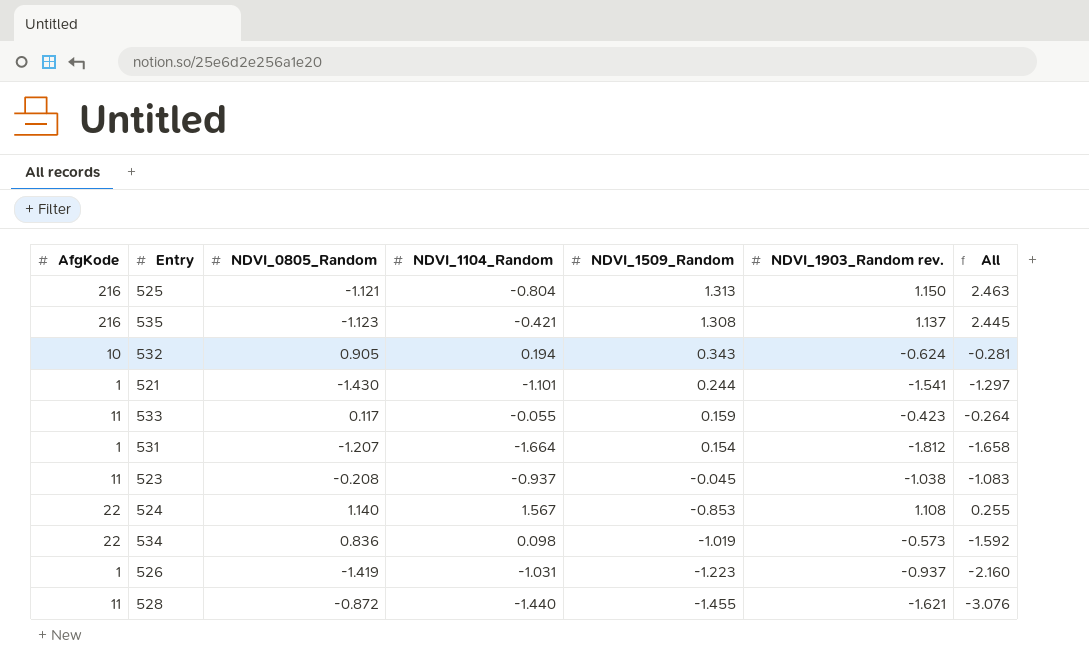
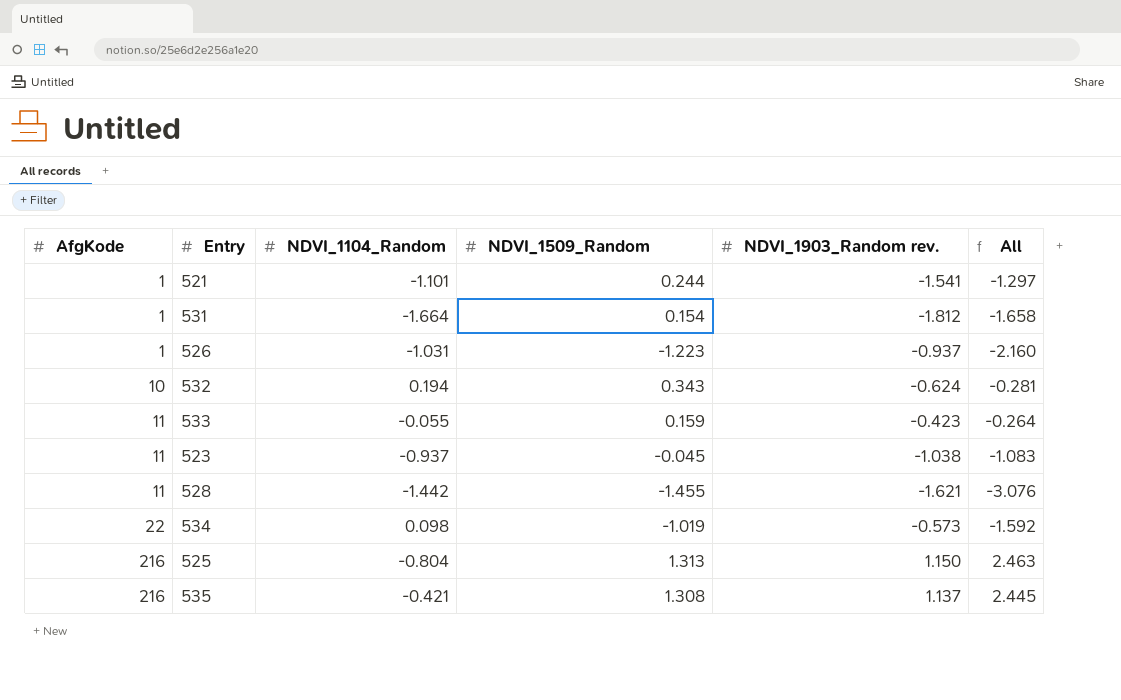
row order: NDVI_1509_Random descending -> AfgKode ascending
column NDVI_0805_Random | position: 3 -> none
row 524: 22 | 1.140 | 1.567 | -0.853 | 1.108 | 0.255 -> none
528 | NDVI_1104_Random: -1.440 -> -1.442

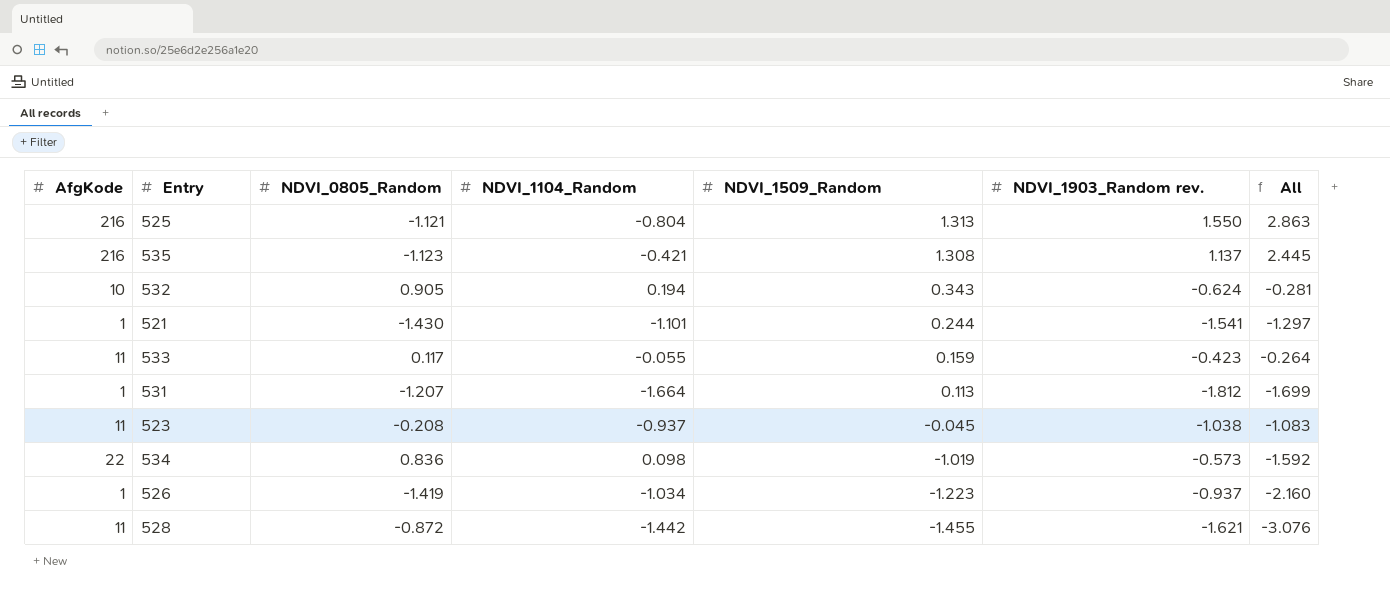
row order: AfgKode ascending -> NDVI_1509_Random descending
column NDVI_0805_Random | position: none -> 3
525 | NDVI_1903_Random rev.: 1.150 -> 1.550
525 | All: 2.463 -> 2.863
531 | NDVI_1509_Random: 0.154 -> 0.113
531 | All: -1.658 -> -1.699
526 | NDVI_1104_Random: -1.031 -> -1.034

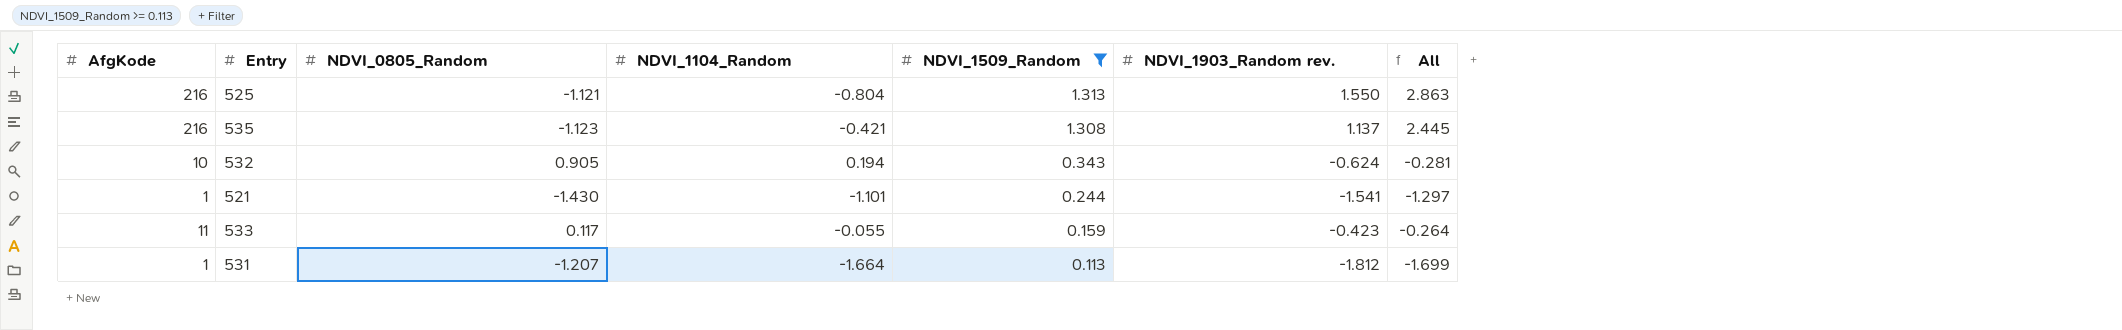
filter: none -> NDVI_1509_Random >= 0.113

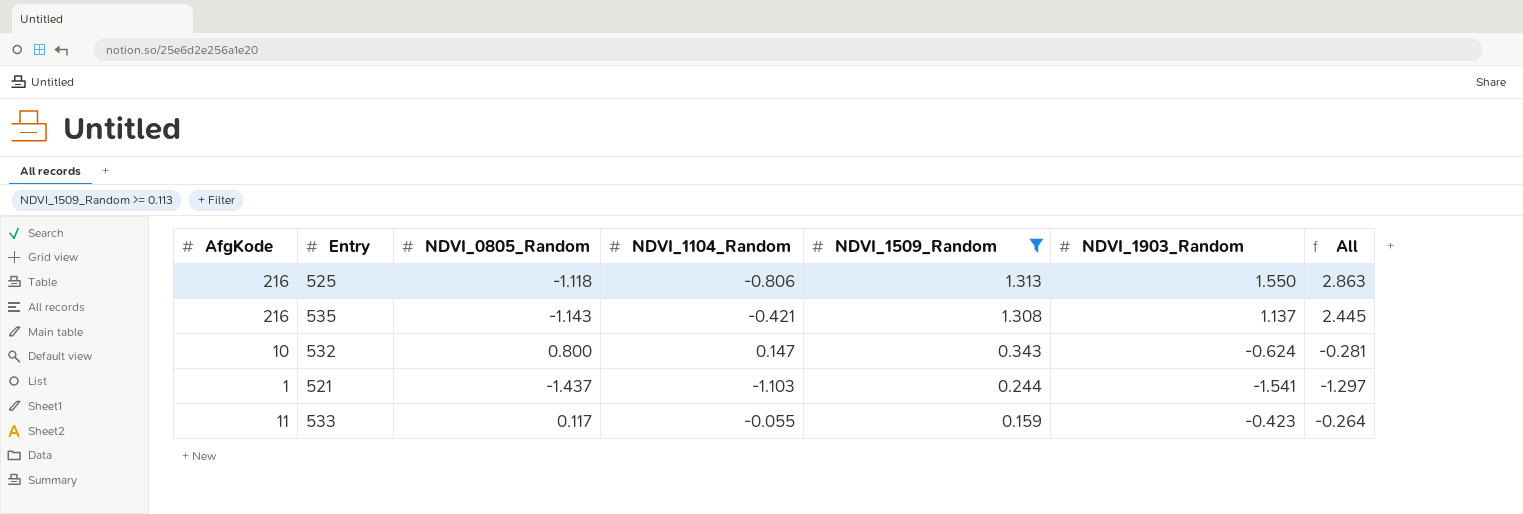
column name: NDVI_1903_Random rev. -> NDVI_1903_Random
row 531: 1 | -1.207 | -1.664 | 0.113 | -1.812 | -1.699 -> none
525 | NDVI_0805_Random: -1.121 -> -1.118
525 | NDVI_1104_Random: -0.804 -> -0.806
535 | NDVI_0805_Random: -1.123 -> -1.143
532 | NDVI_0805_Random: 0.905 -> 0.800
532 | NDVI_1104_Random: 0.194 -> 0.147
521 | NDVI_0805_Random: -1.430 -> -1.437
521 | NDVI_1104_Random: -1.101 -> -1.103

